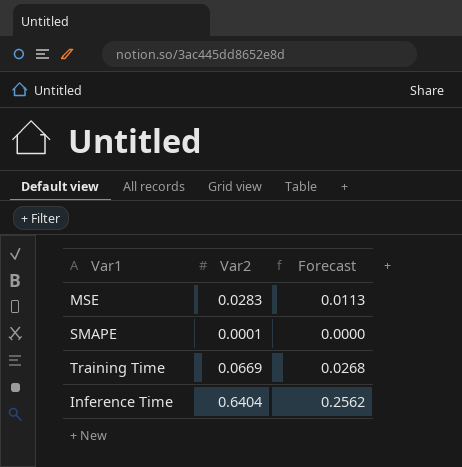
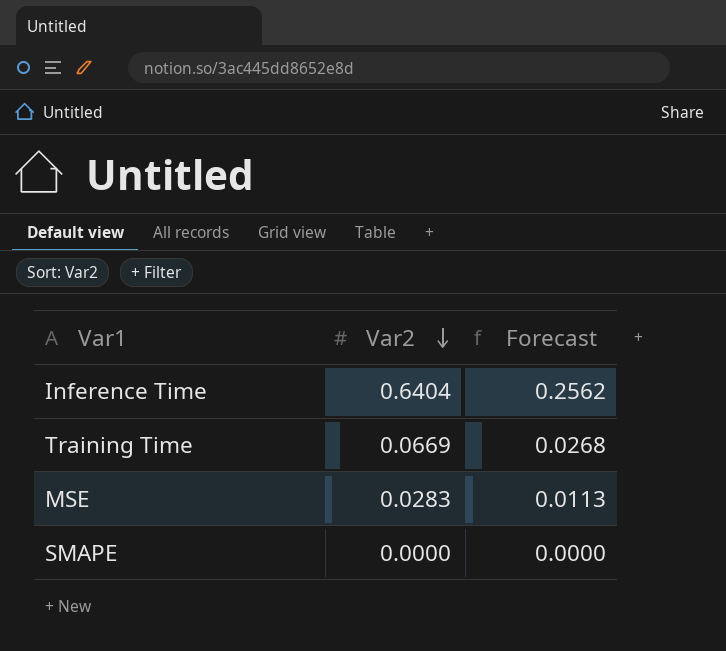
row order: none -> Var2 descending
SMAPE | Var2: 0.0001 -> 0.0000

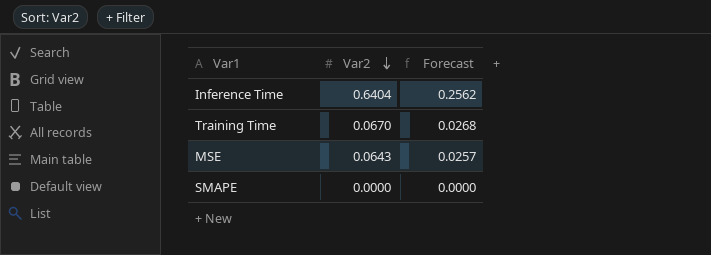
Training Time | Var2: 0.0669 -> 0.0670
MSE | Var2: 0.0283 -> 0.0643
MSE | Forecast: 0.0113 -> 0.0257

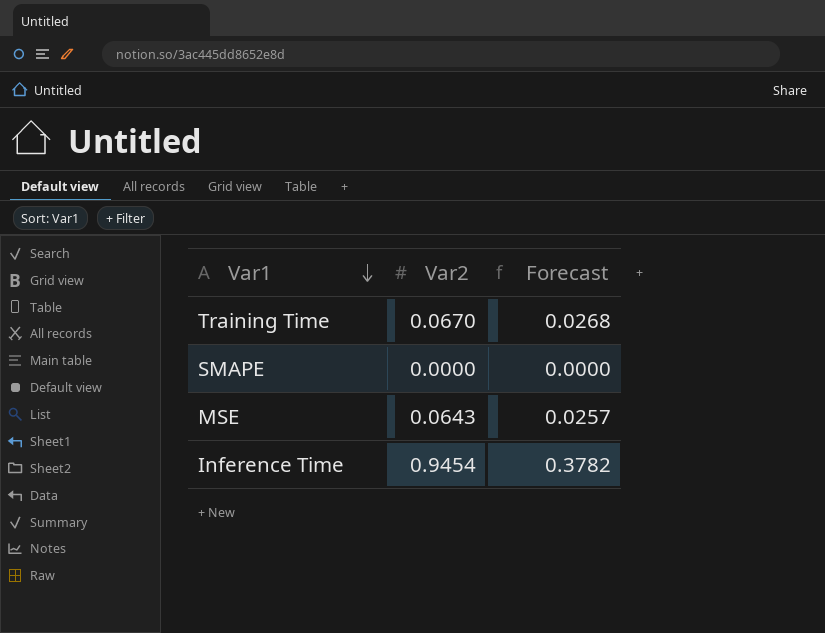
row order: Var2 descending -> Var1 descending
Inference Time | Var2: 0.6404 -> 0.9454
Inference Time | Forecast: 0.2562 -> 0.3782

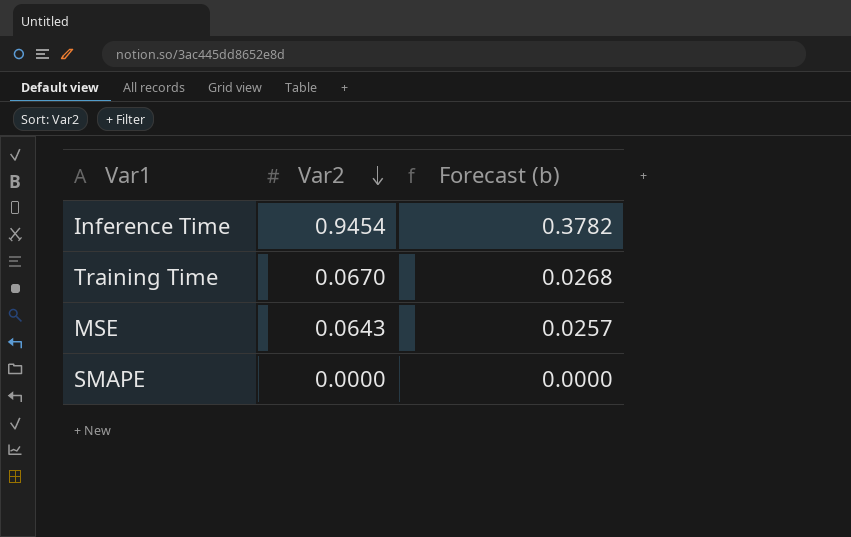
row order: Var1 descending -> Var2 descending
column name: Forecast -> Forecast (b)

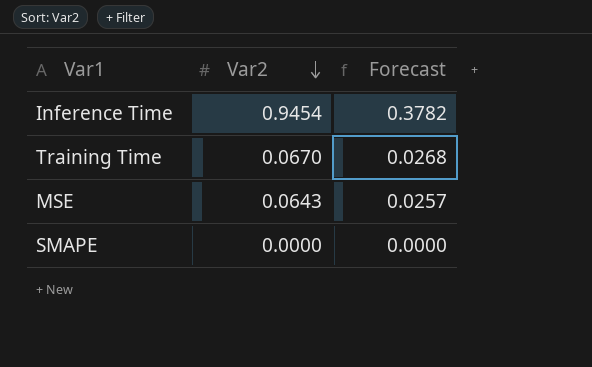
column name: Forecast (b) -> Forecast

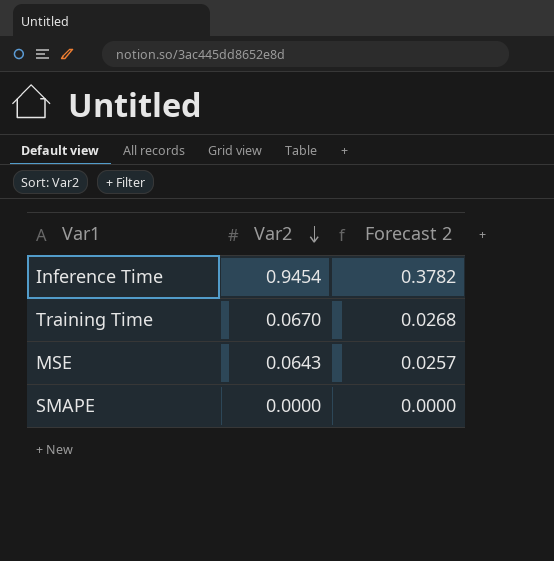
column name: Forecast -> Forecast 2

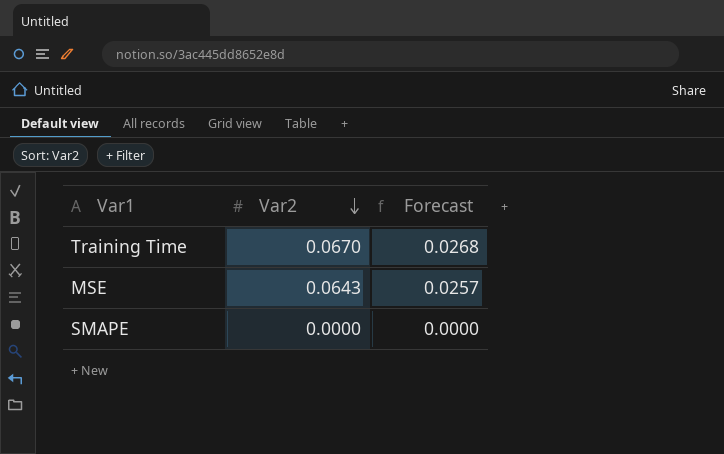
column name: Forecast 2 -> Forecast
row Inference Time: 0.9454 | 0.3782 -> none

